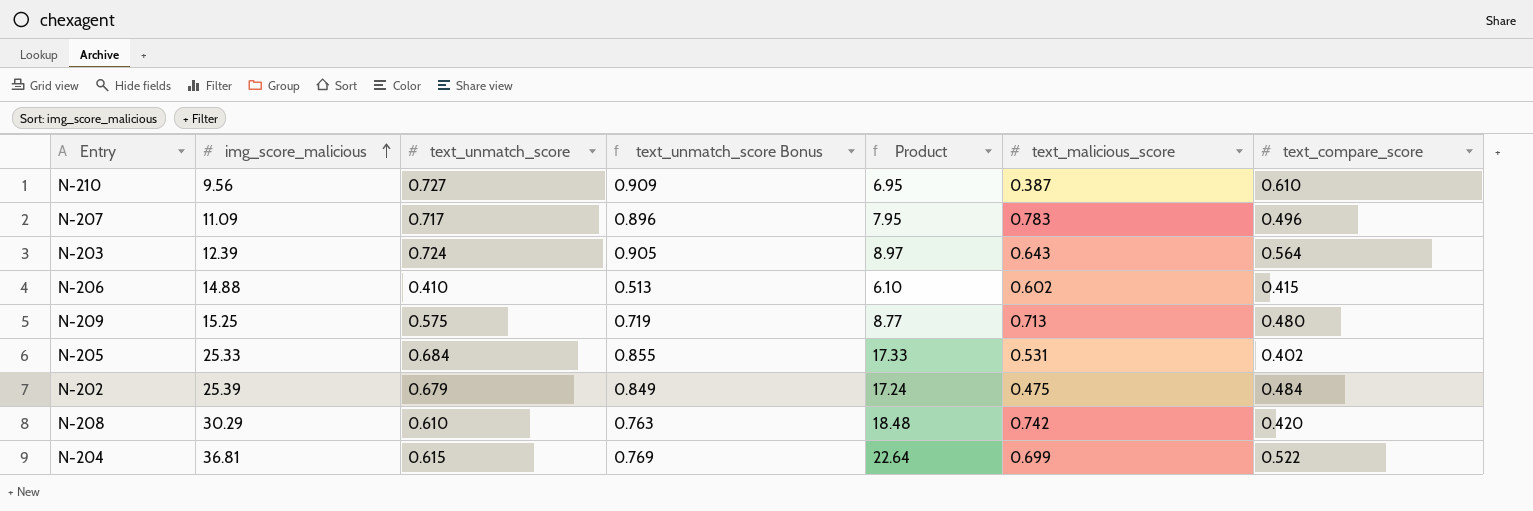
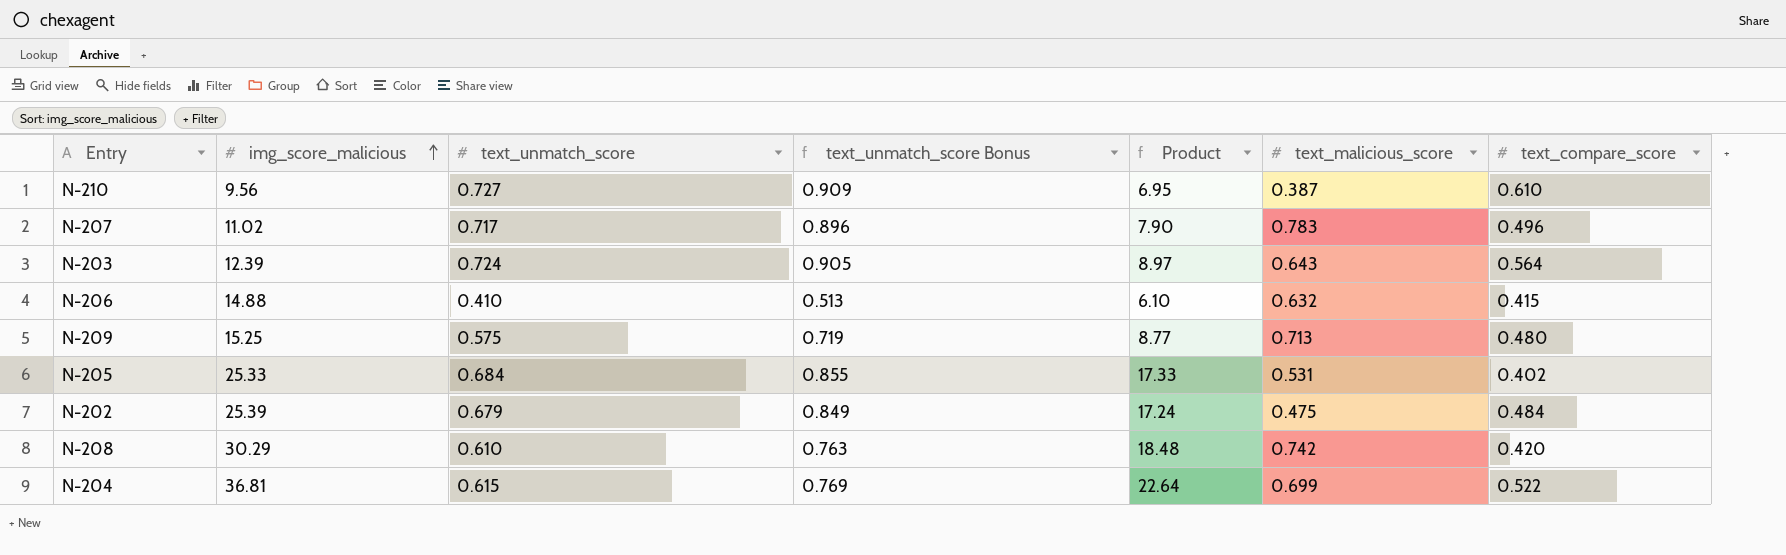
N-207 | img_score_malicious: 11.09 -> 11.02
N-207 | Product: 7.95 -> 7.90
N-206 | text_malicious_score: 0.602 -> 0.632

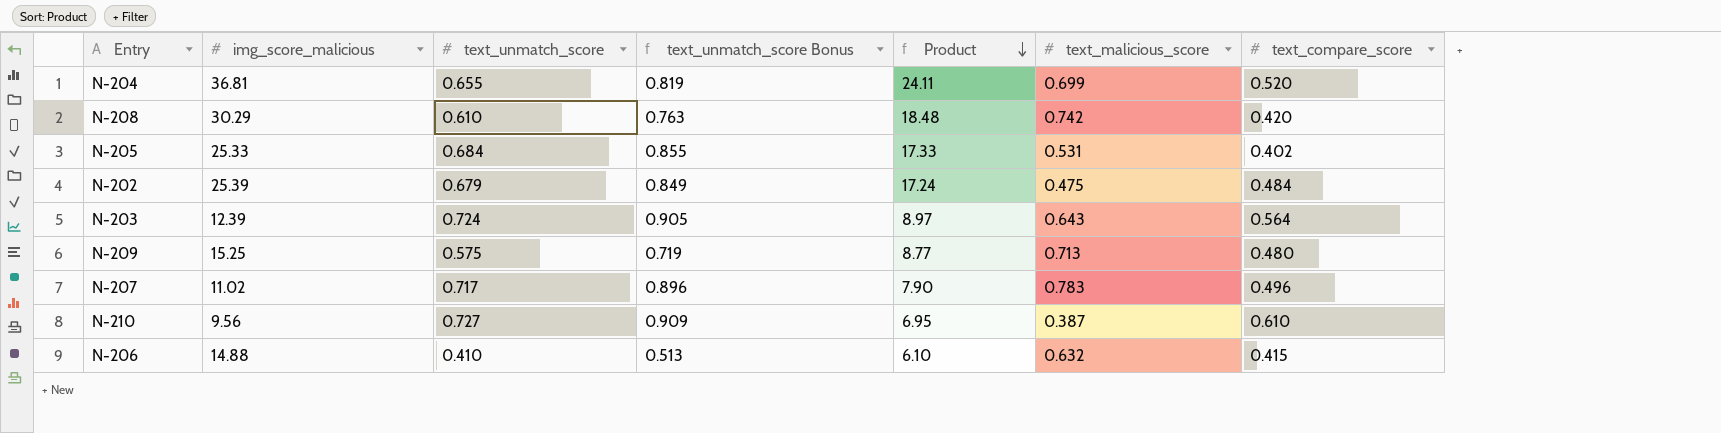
row order: img_score_malicious ascending -> Product descending
N-204 | text_unmatch_score: 0.615 -> 0.655
N-204 | text_unmatch_score Bonus: 0.769 -> 0.819
N-204 | Product: 22.64 -> 24.11
N-204 | text_compare_score: 0.522 -> 0.520

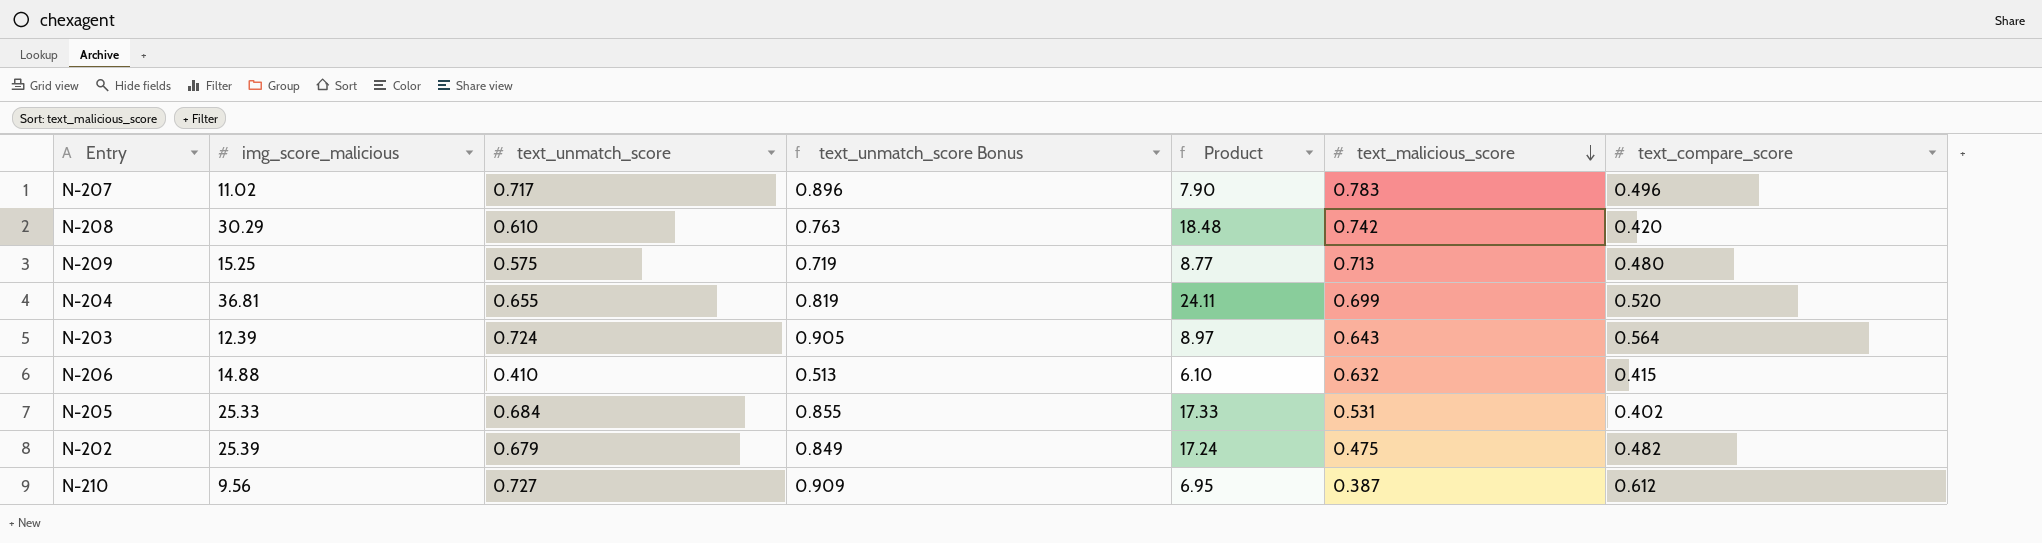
row order: Product descending -> text_malicious_score descending
N-202 | text_compare_score: 0.484 -> 0.482
N-210 | text_compare_score: 0.610 -> 0.612

